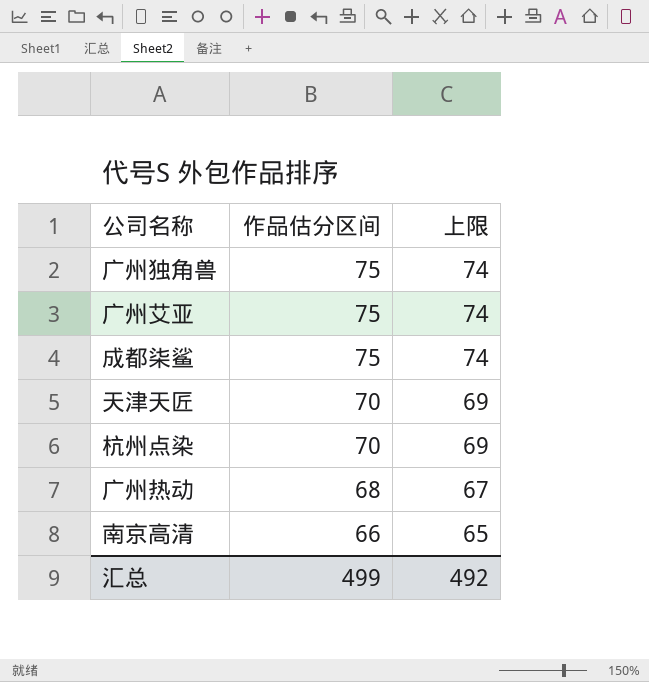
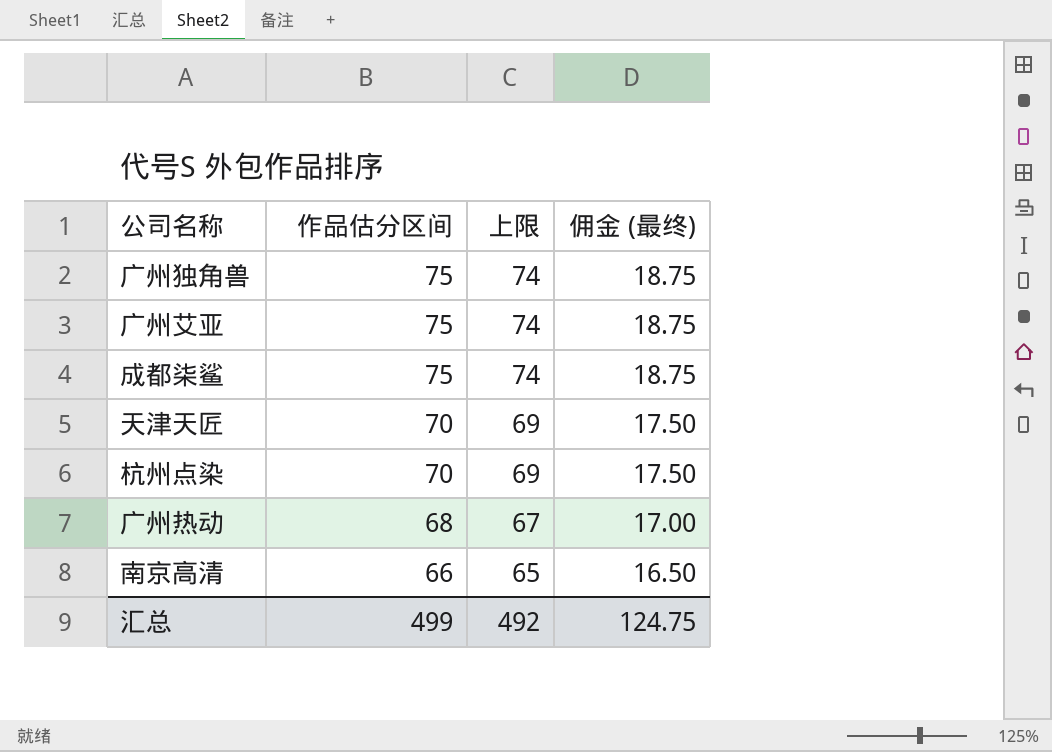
column 佣金 (最终) | formula: none -> [作品估分区间] * 0.25

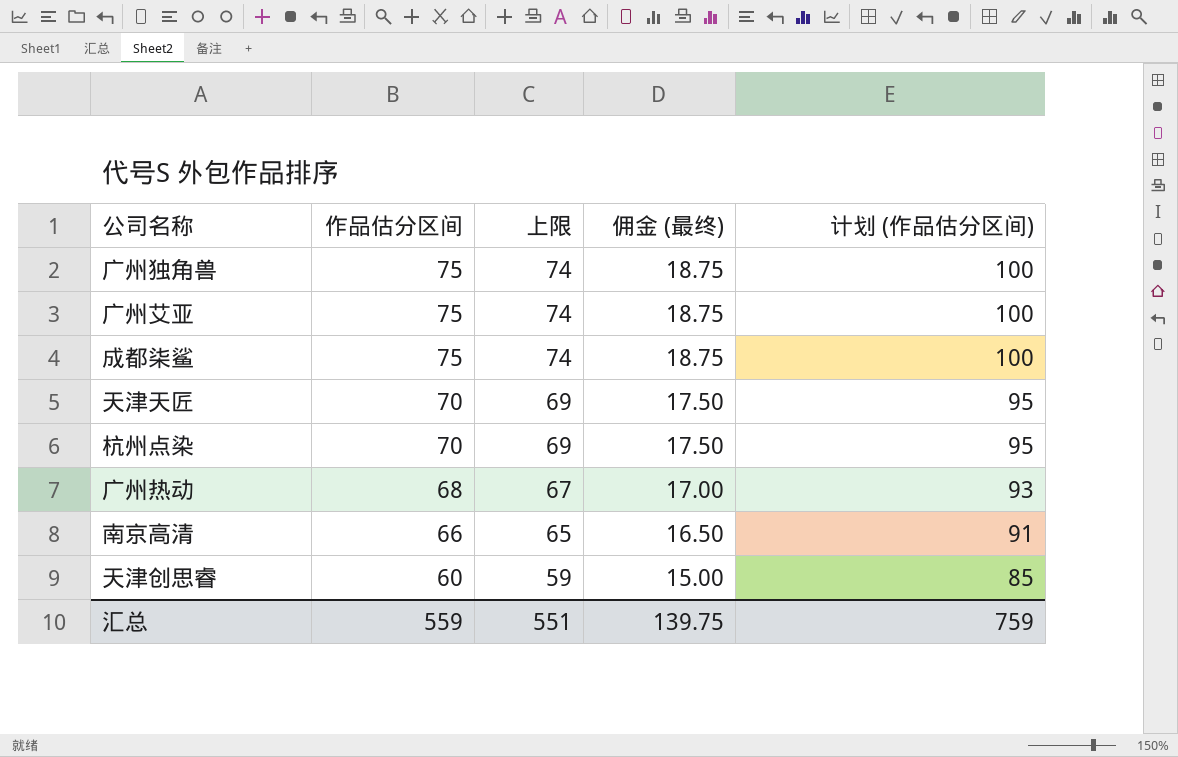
column 计划 (作品估分区间) | formula: none -> [作品估分区间] + 25
row 天津创思睿: none -> 60 | 59 | 15.00 | 85
汇总 | 作品估分区间: 499 -> 559
汇总 | 上限: 492 -> 551
汇总 | 佣金 (最终): 124.75 -> 139.75

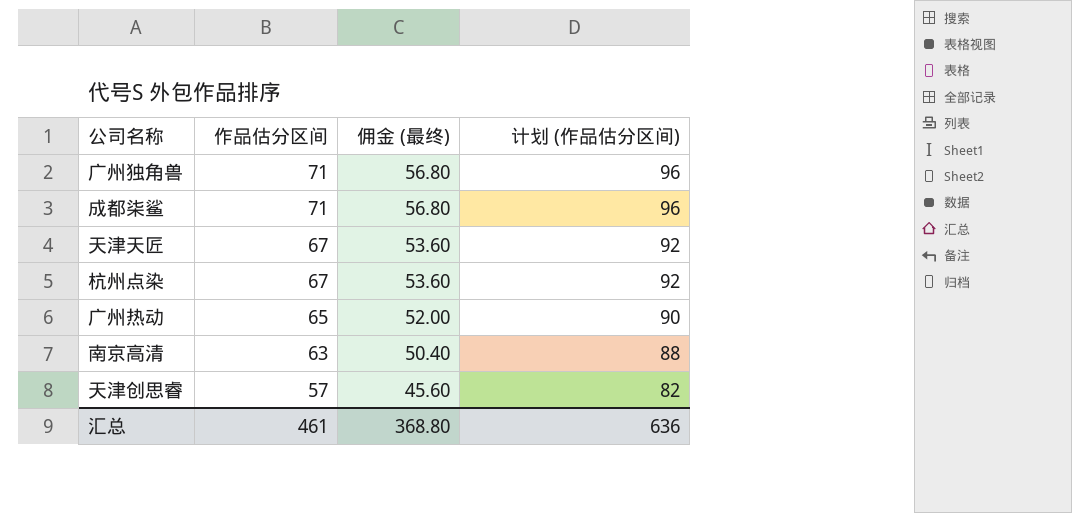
column 上限 | formula: [作品估分区间] - 1 -> none
column 佣金 (最终) | formula: [作品估分区间] * 0.25 -> [作品估分区间] * 0.8
row 广州艾亚: 75 | 74 | 18.75 | 100 -> none
广州独角兽 | 作品估分区间: 75 -> 71
广州独角兽 | 计划 (作品估分区间): 100 -> 96
成都柒鲨 | 作品估分区间: 75 -> 71
成都柒鲨 | 计划 (作品估分区间): 100 -> 96
天津天匠 | 作品估分区间: 70 -> 67
天津天匠 | 计划 (作品估分区间): 95 -> 92
杭州点染 | 作品估分区间: 70 -> 67
杭州点染 | 计划 (作品估分区间): 95 -> 92
广州热动 | 作品估分区间: 68 -> 65
广州热动 | 计划 (作品估分区间): 93 -> 90
南京高清 | 作品估分区间: 66 -> 63
南京高清 | 计划 (作品估分区间): 91 -> 88
天津创思睿 | 作品估分区间: 60 -> 57
天津创思睿 | 计划 (作品估分区间): 85 -> 82
汇总 | 作品估分区间: 559 -> 461
汇总 | 佣金 (最终): 139.75 -> 368.80
汇总 | 计划 (作品估分区间): 759 -> 636

